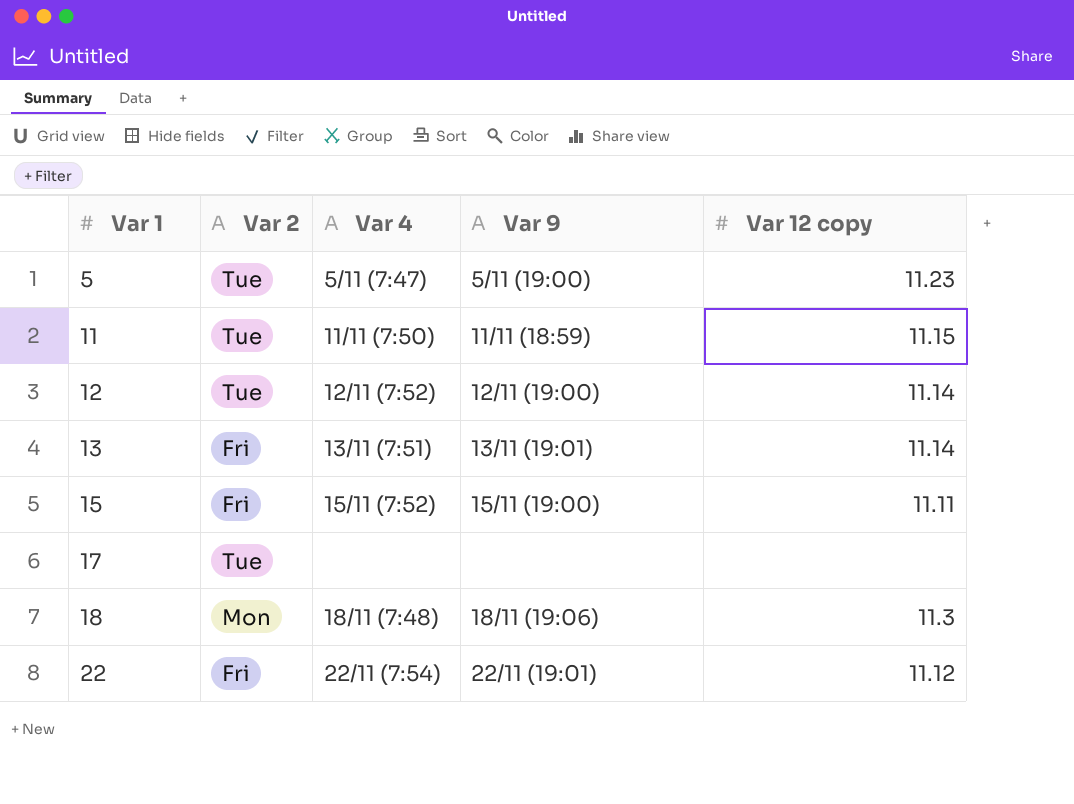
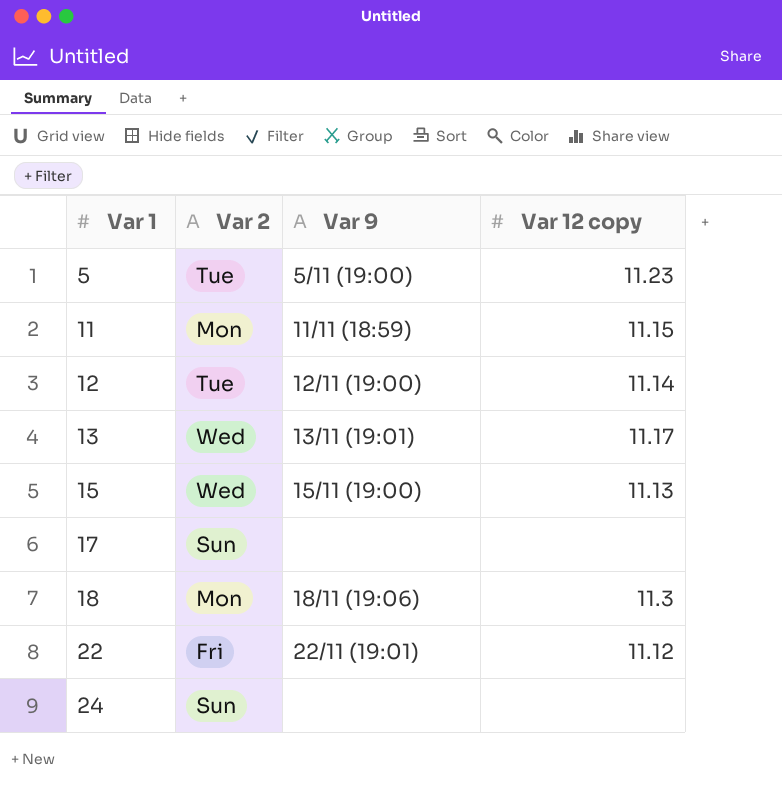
column Var 4 | position: 3 -> none
11 | Var 2: Tue -> Mon
13 | Var 2: Fri -> Wed
13 | Var 12 copy: 11.14 -> 11.17
15 | Var 2: Fri -> Wed
15 | Var 12 copy: 11.11 -> 11.13
17 | Var 2: Tue -> Sun
row 24: none -> Sun | none | none

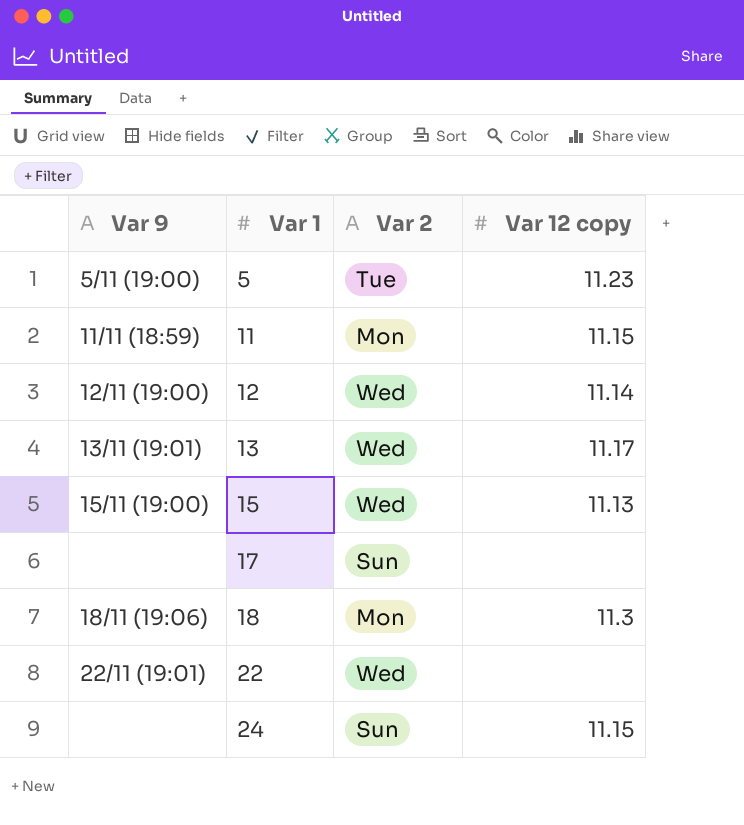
column Var 9 | position: 3 -> 1
12 | Var 2: Tue -> Wed
22 | Var 2: Fri -> Wed
22 | Var 12 copy: 11.12 -> none
24 | Var 12 copy: none -> 11.15

